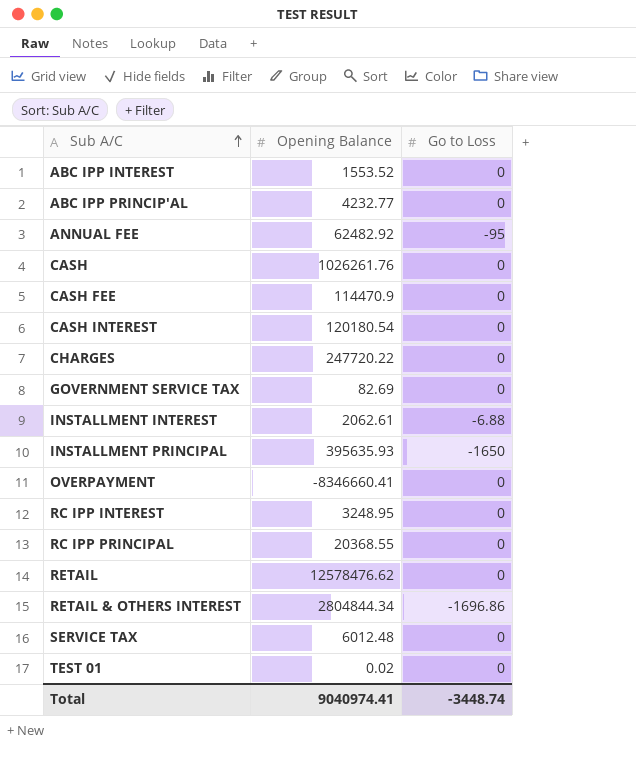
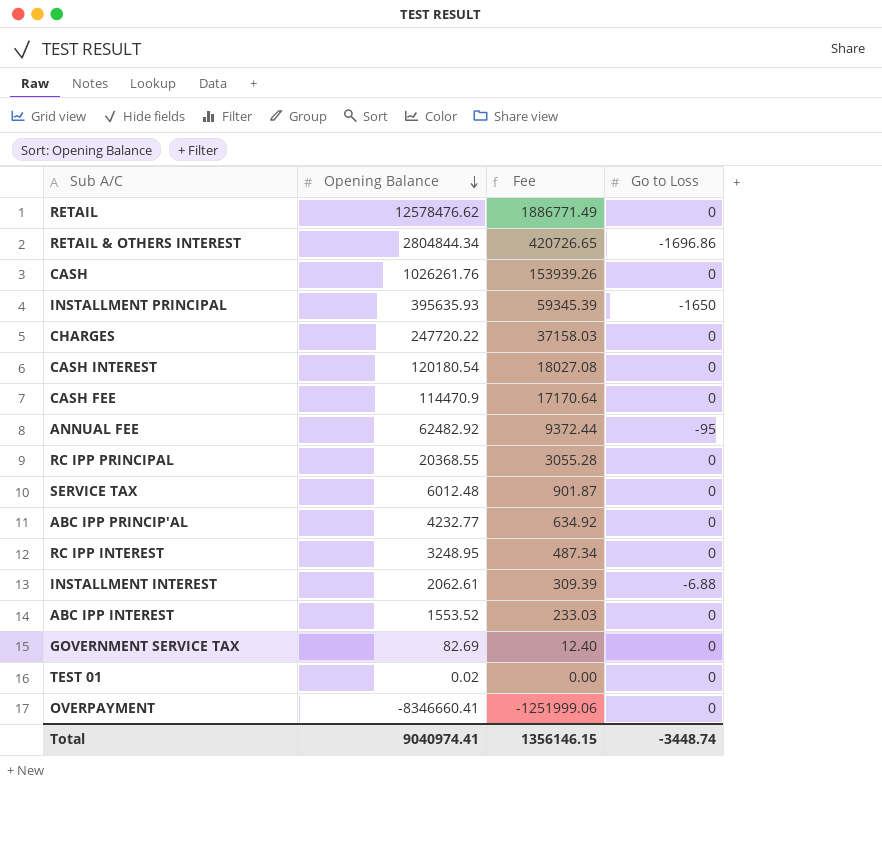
row order: Sub A/C ascending -> Opening Balance descending
column Fee | formula: none -> [Opening Balance] * 0.15

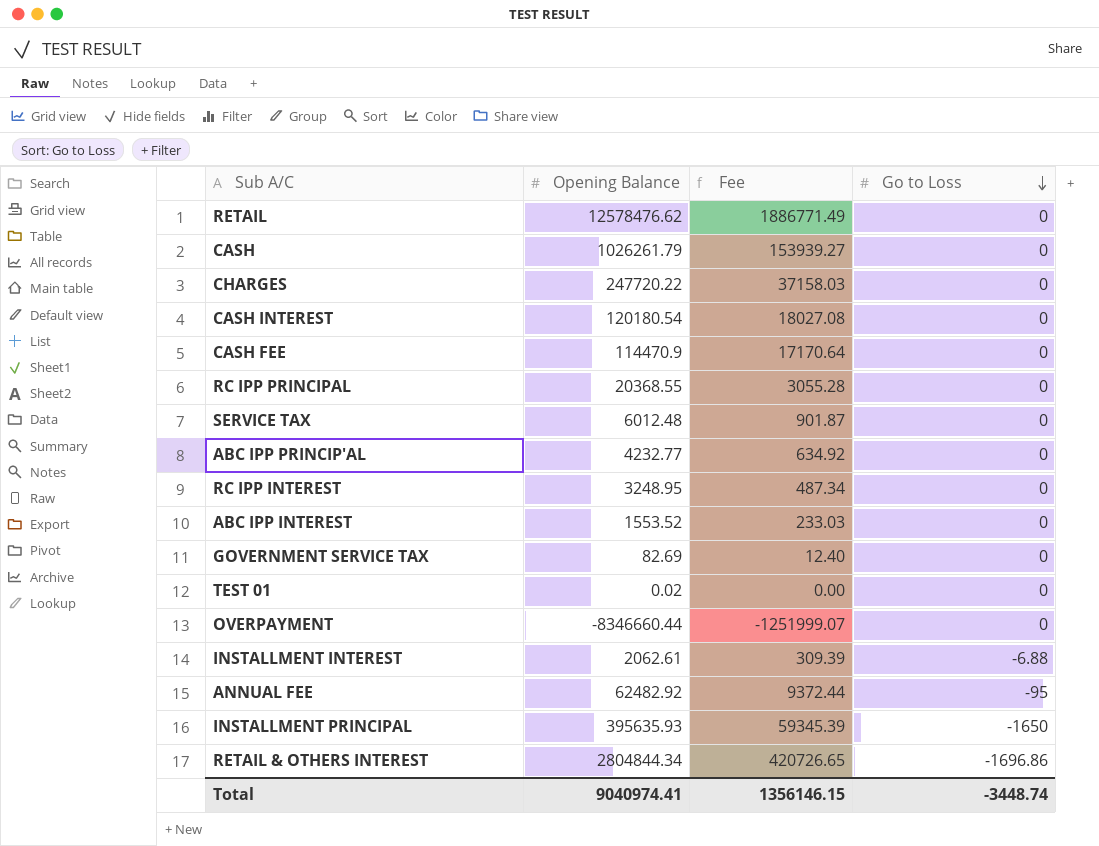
row order: Opening Balance descending -> Go to Loss descending
CASH | Opening Balance: 1026261.76 -> 1026261.79
CASH | Fee: 153939.26 -> 153939.27
OVERPAYMENT | Opening Balance: -8346660.41 -> -8346660.44
OVERPAYMENT | Fee: -1251999.06 -> -1251999.07

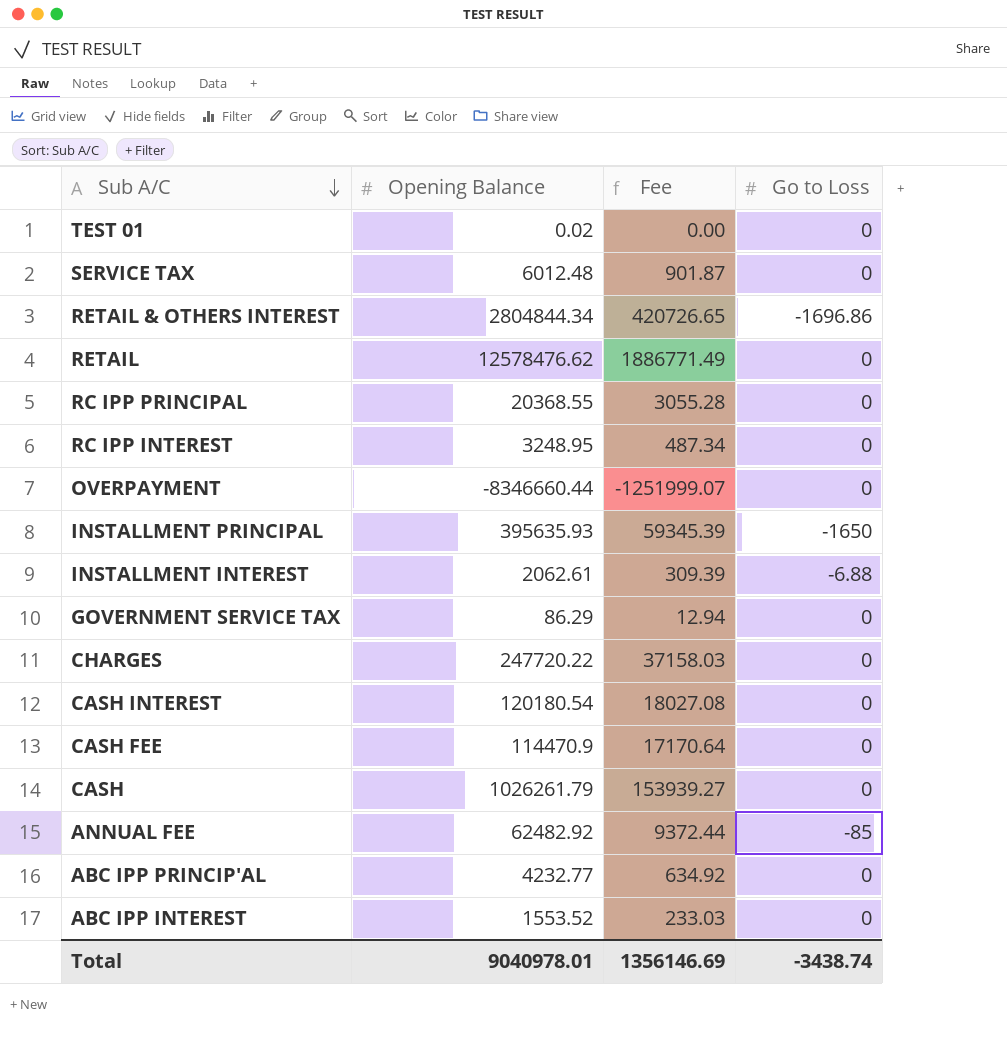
row order: Go to Loss descending -> Sub A/C descending
GOVERNMENT SERVICE TAX | Opening Balance: 82.69 -> 86.29
GOVERNMENT SERVICE TAX | Fee: 12.40 -> 12.94
ANNUAL FEE | Go to Loss: -95 -> -85
Total | Opening Balance: 9040974.41 -> 9040978.01
Total | Fee: 1356146.15 -> 1356146.69
Total | Go to Loss: -3448.74 -> -3438.74

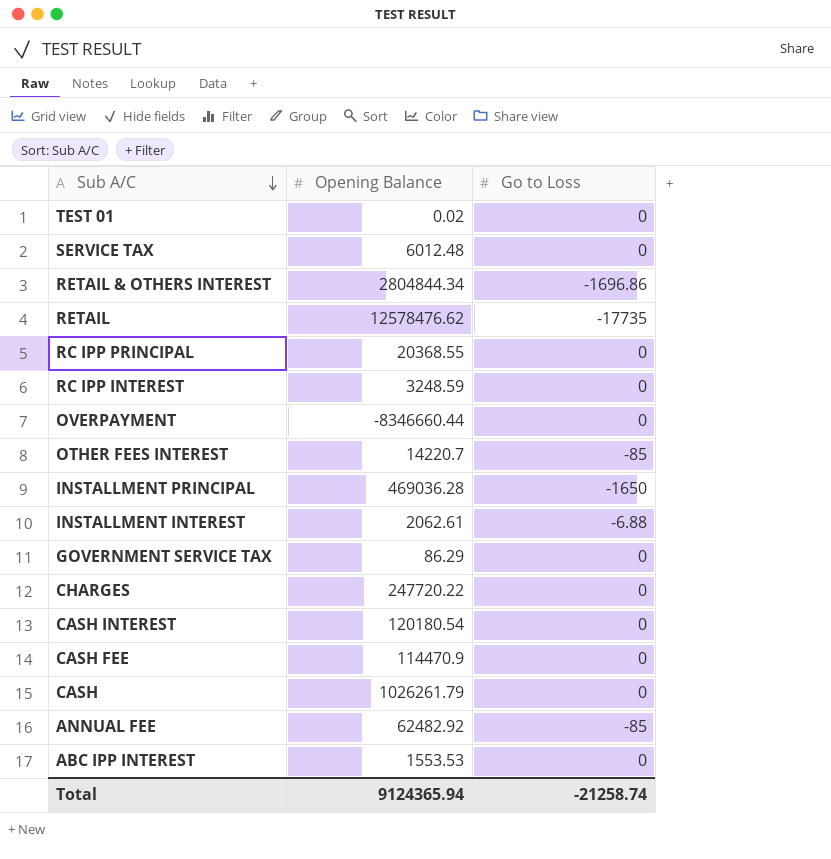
column Fee | formula: [Opening Balance] * 0.15 -> none
row ABC IPP PRINCIP'AL: 4232.77 | 634.92 | 0 -> none
RETAIL | Go to Loss: 0 -> -17735
RC IPP INTEREST | Opening Balance: 3248.95 -> 3248.59
row OTHER FEES INTEREST: none -> 14220.7 | -85
INSTALLMENT PRINCIPAL | Opening Balance: 395635.93 -> 469036.28
ABC IPP INTEREST | Opening Balance: 1553.52 -> 1553.53
Total | Opening Balance: 9040978.01 -> 9124365.94
Total | Go to Loss: -3438.74 -> -21258.74

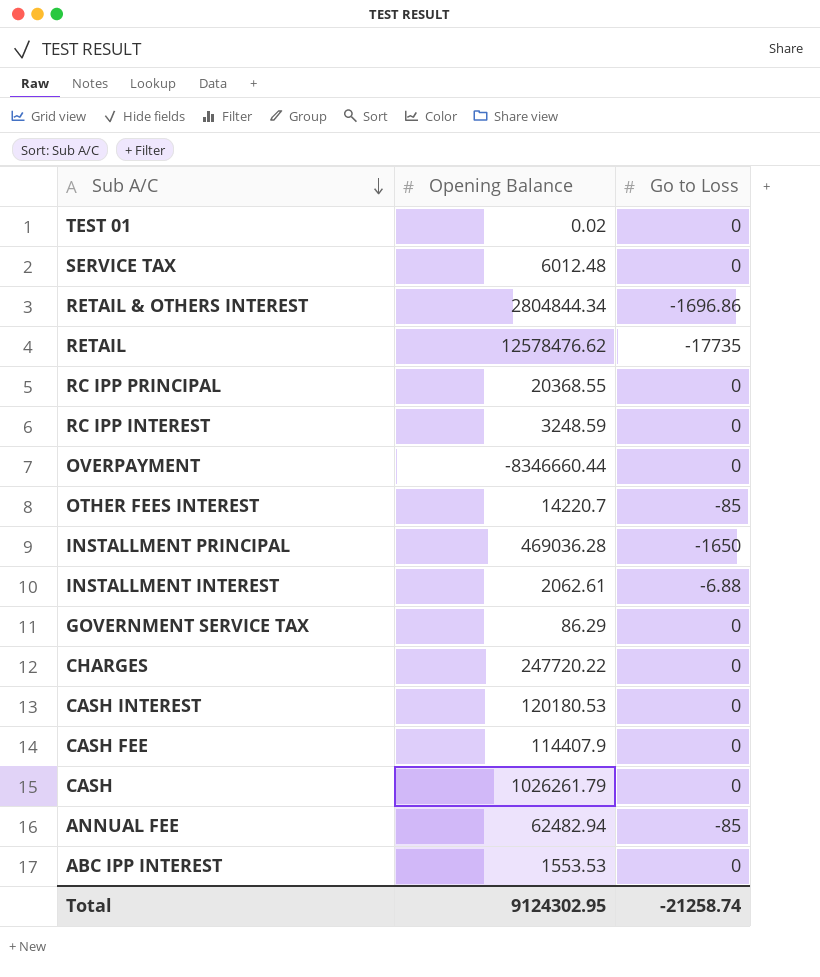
CASH INTEREST | Opening Balance: 120180.54 -> 120180.53
CASH FEE | Opening Balance: 114470.9 -> 114407.9
ANNUAL FEE | Opening Balance: 62482.92 -> 62482.94
Total | Opening Balance: 9124365.94 -> 9124302.95

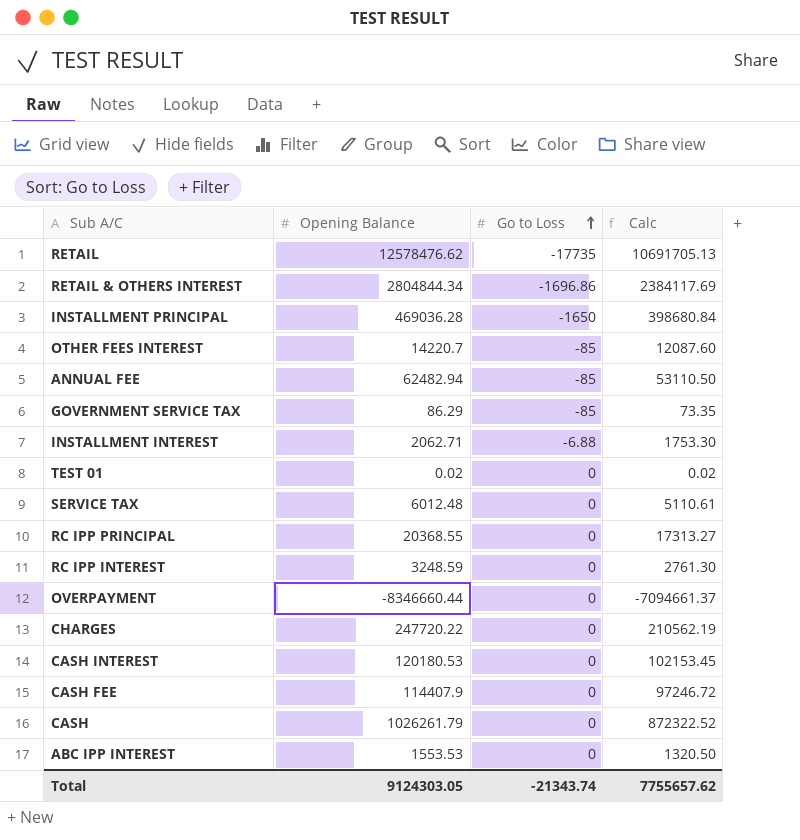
row order: Sub A/C descending -> Go to Loss ascending
column Calc | formula: none -> [Opening Balance] * 0.85
GOVERNMENT SERVICE TAX | Go to Loss: 0 -> -85
INSTALLMENT INTEREST | Opening Balance: 2062.61 -> 2062.71
Total | Opening Balance: 9124302.95 -> 9124303.05
Total | Go to Loss: -21258.74 -> -21343.74

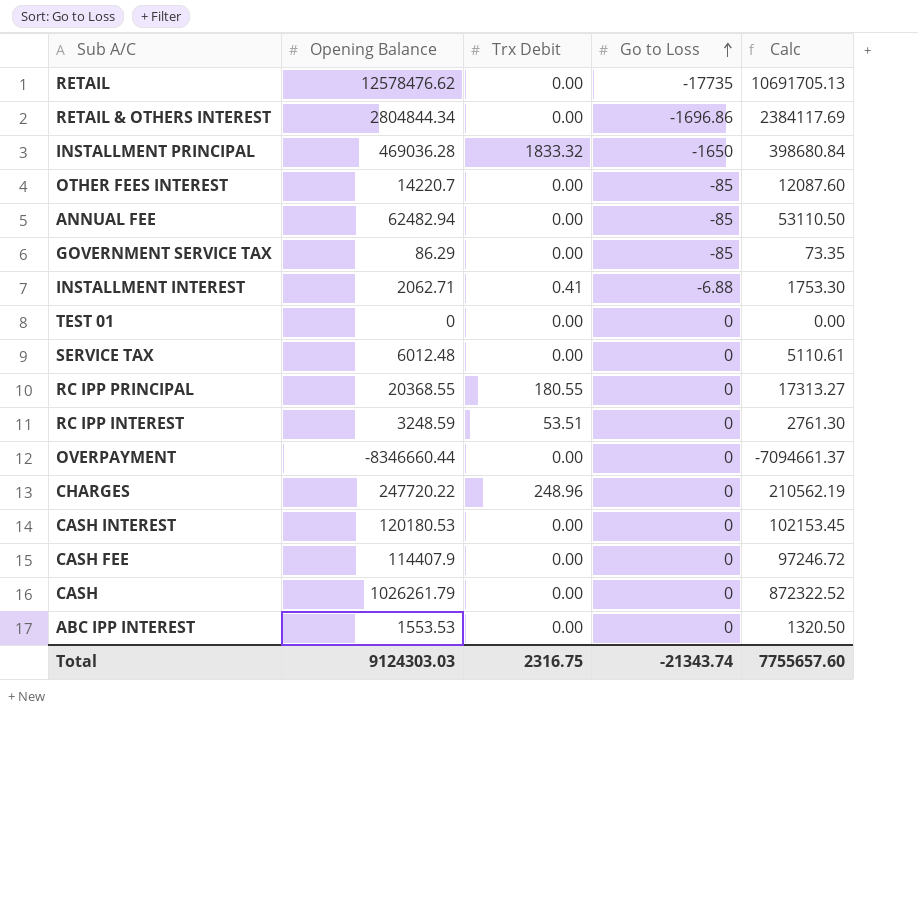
column Trx Debit | position: none -> 3
TEST 01 | Opening Balance: 0.02 -> 0
TEST 01 | Calc: 0.02 -> 0.00
Total | Opening Balance: 9124303.05 -> 9124303.03
Total | Calc: 7755657.62 -> 7755657.60

